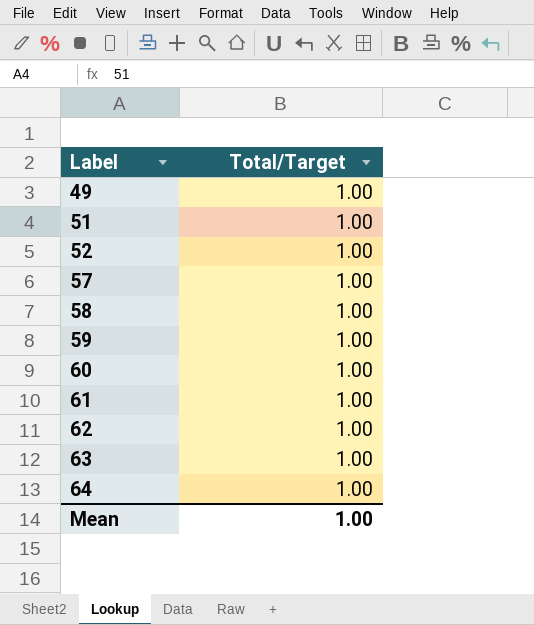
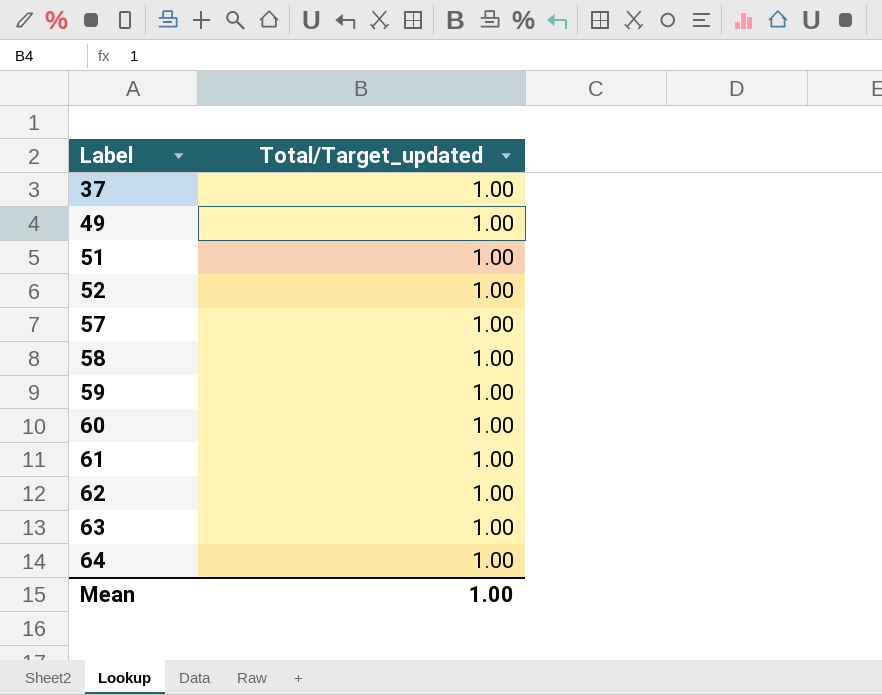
column name: Total/Target -> Total/Target_updated
row 37: none -> 1.00

